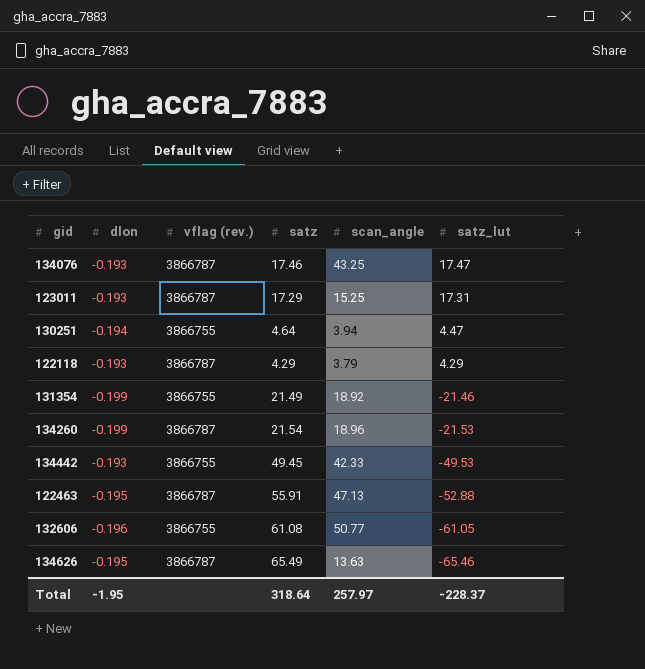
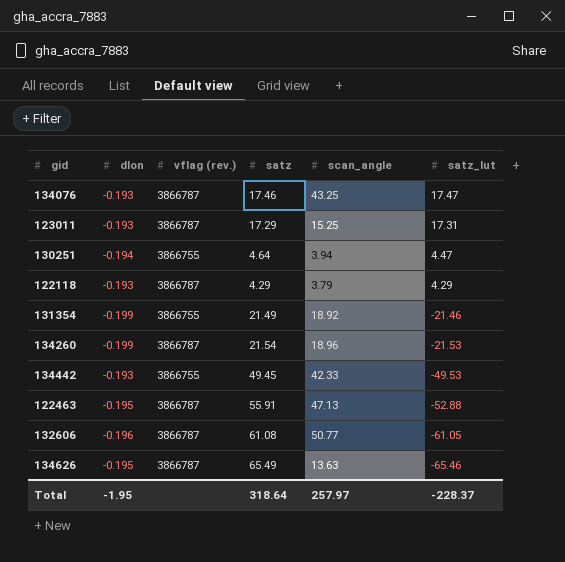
132606 | vflag (rev.): 3866755 -> 3866787

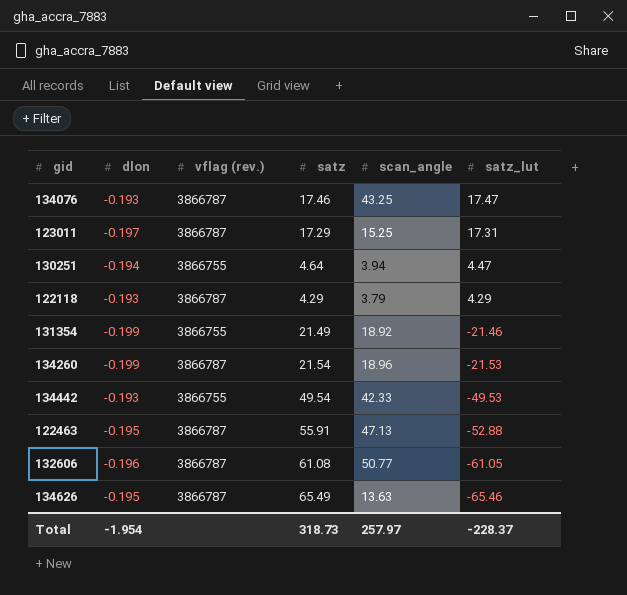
123011 | dlon: -0.193 -> -0.197
134442 | satz: 49.45 -> 49.54
Total | dlon: -1.95 -> -1.954
Total | satz: 318.64 -> 318.73

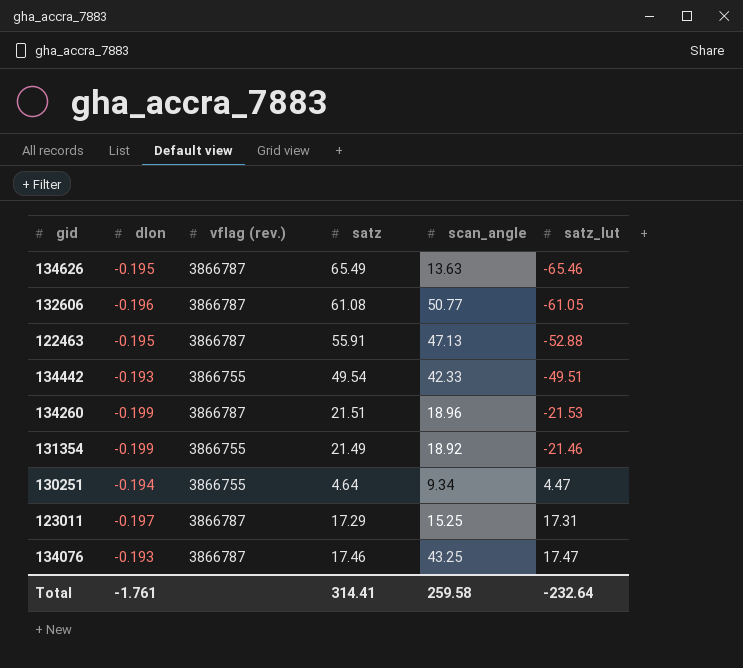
row order: satz_lut descending -> satz_lut ascending
row 122118: -0.193 | 3866787 | 4.29 | 3.79 | 4.29 -> none
134442 | satz_lut: -49.53 -> -49.51
134260 | satz: 21.54 -> 21.51
130251 | scan_angle: 3.94 -> 9.34
Total | dlon: -1.954 -> -1.761
Total | satz: 318.73 -> 314.41
Total | scan_angle: 257.97 -> 259.58
Total | satz_lut: -228.37 -> -232.64

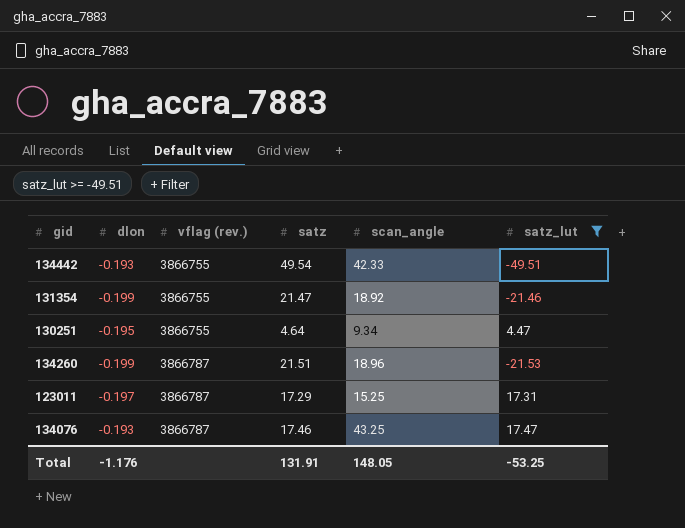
filter: none -> satz_lut >= -49.51
row order: satz_lut ascending -> vflag (rev.) ascending
131354 | satz: 21.49 -> 21.47
130251 | dlon: -0.194 -> -0.195
Total | dlon: -1.761 -> -1.176
Total | satz: 314.41 -> 131.91
Total | scan_angle: 259.58 -> 148.05
Total | satz_lut: -232.64 -> -53.25

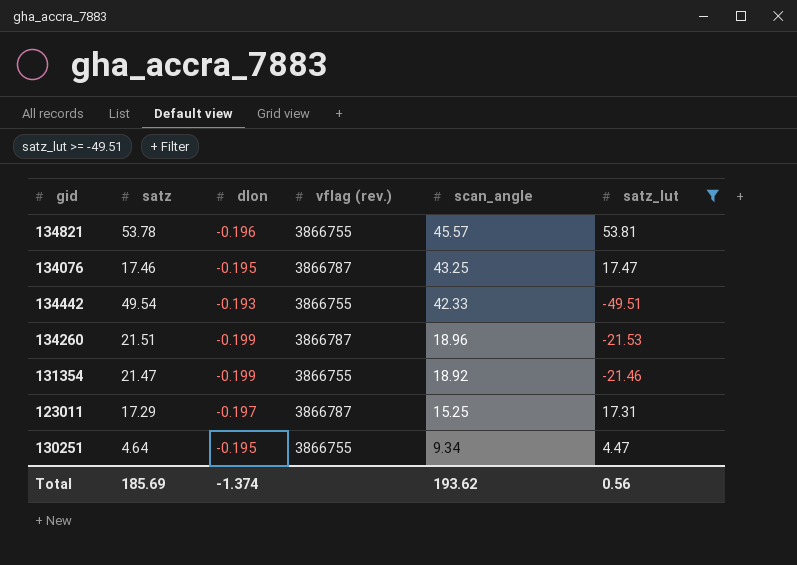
row order: vflag (rev.) ascending -> scan_angle descending
column satz | position: 4 -> 2
row 134821: none -> 53.78 | -0.196 | 3866755 | 45.57 | 53.81
134076 | dlon: -0.193 -> -0.195
Total | satz: 131.91 -> 185.69
Total | dlon: -1.176 -> -1.374
Total | scan_angle: 148.05 -> 193.62
Total | satz_lut: -53.25 -> 0.56

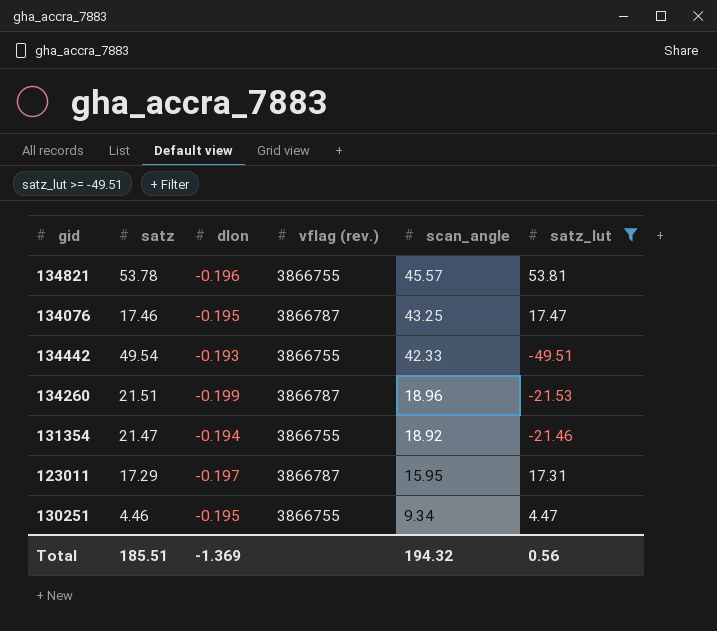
131354 | dlon: -0.199 -> -0.194
123011 | scan_angle: 15.25 -> 15.95
130251 | satz: 4.64 -> 4.46
Total | satz: 185.69 -> 185.51
Total | dlon: -1.374 -> -1.369
Total | scan_angle: 193.62 -> 194.32

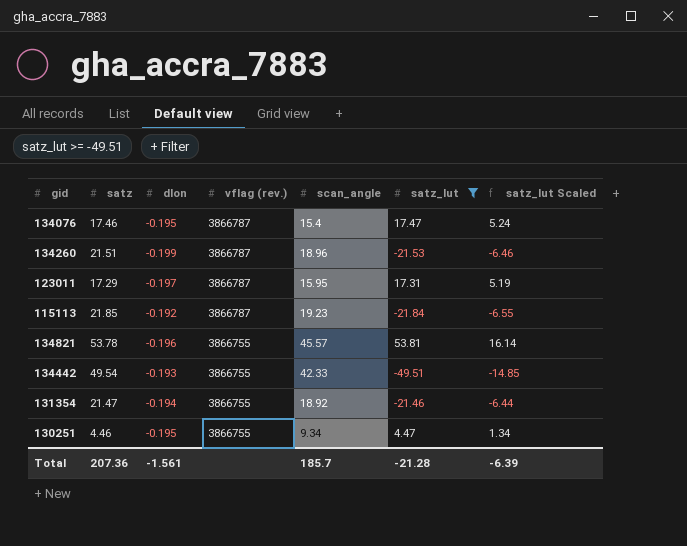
row order: scan_angle descending -> vflag (rev.) descending
column satz_lut Scaled | formula: none -> [satz_lut] * 0.3
134076 | scan_angle: 43.25 -> 15.4
row 115113: none -> 21.85 | -0.192 | 3866787 | 19.23 | -21.84 | -6.55
Total | satz: 185.51 -> 207.36
Total | dlon: -1.369 -> -1.561
Total | scan_angle: 194.32 -> 185.7
Total | satz_lut: 0.56 -> -21.28

